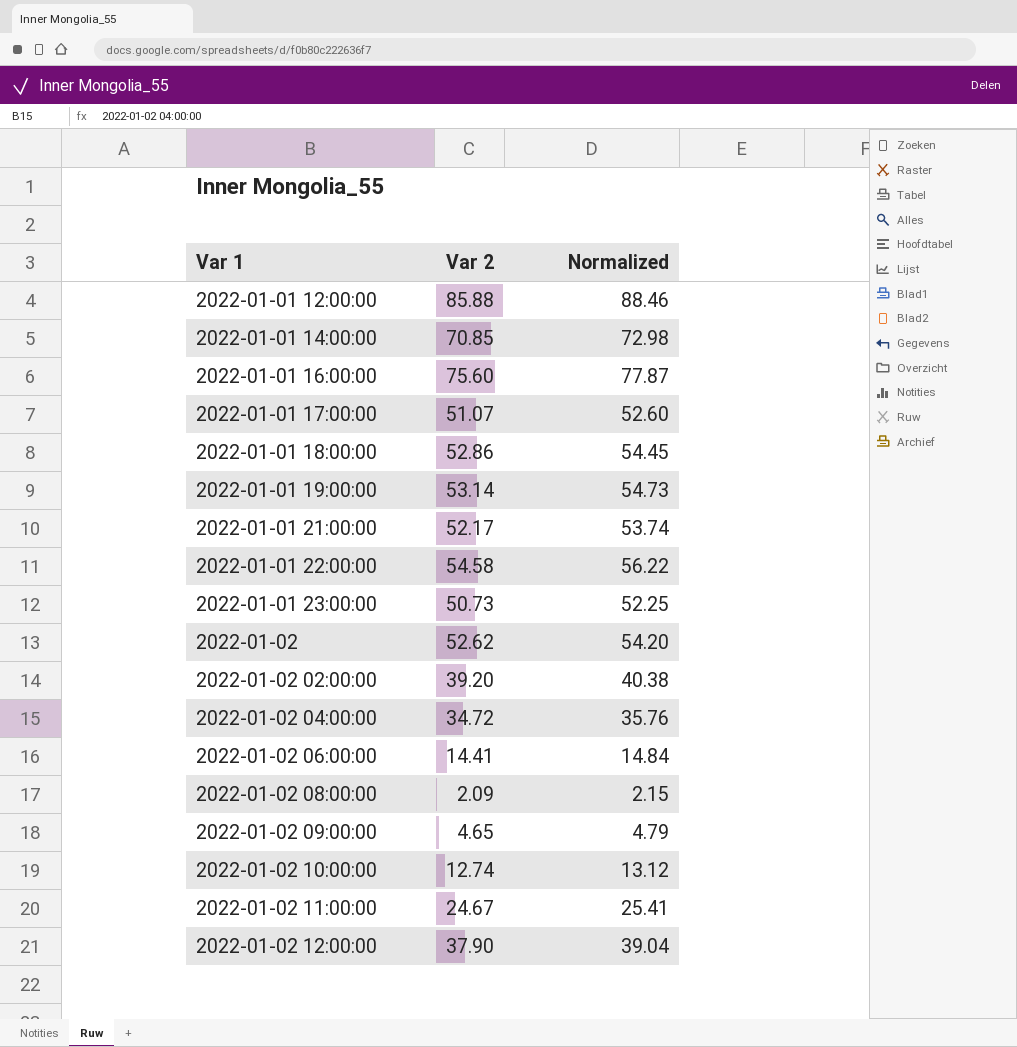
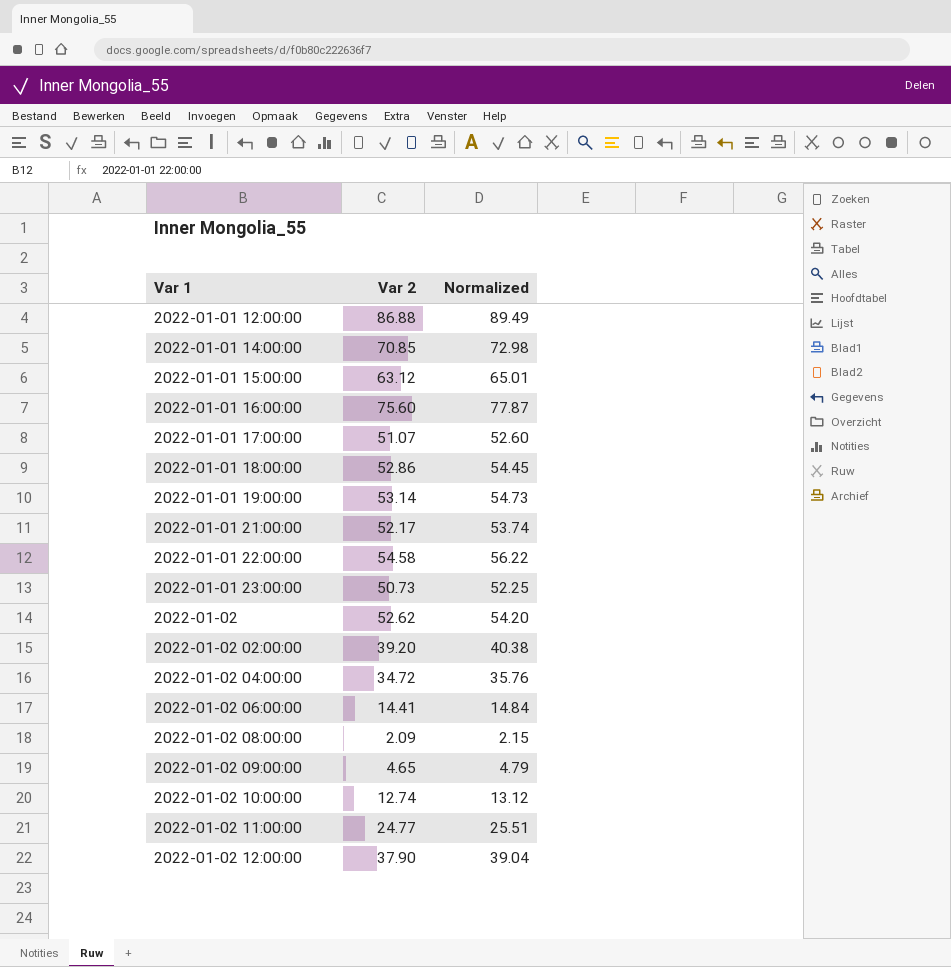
2022-01-01 12:00:00 | Var 2: 85.88 -> 86.88
2022-01-01 12:00:00 | Normalized: 88.46 -> 89.49
row 2022-01-01 15:00:00: none -> 63.12 | 65.01
2022-01-02 11:00:00 | Var 2: 24.67 -> 24.77
2022-01-02 11:00:00 | Normalized: 25.41 -> 25.51

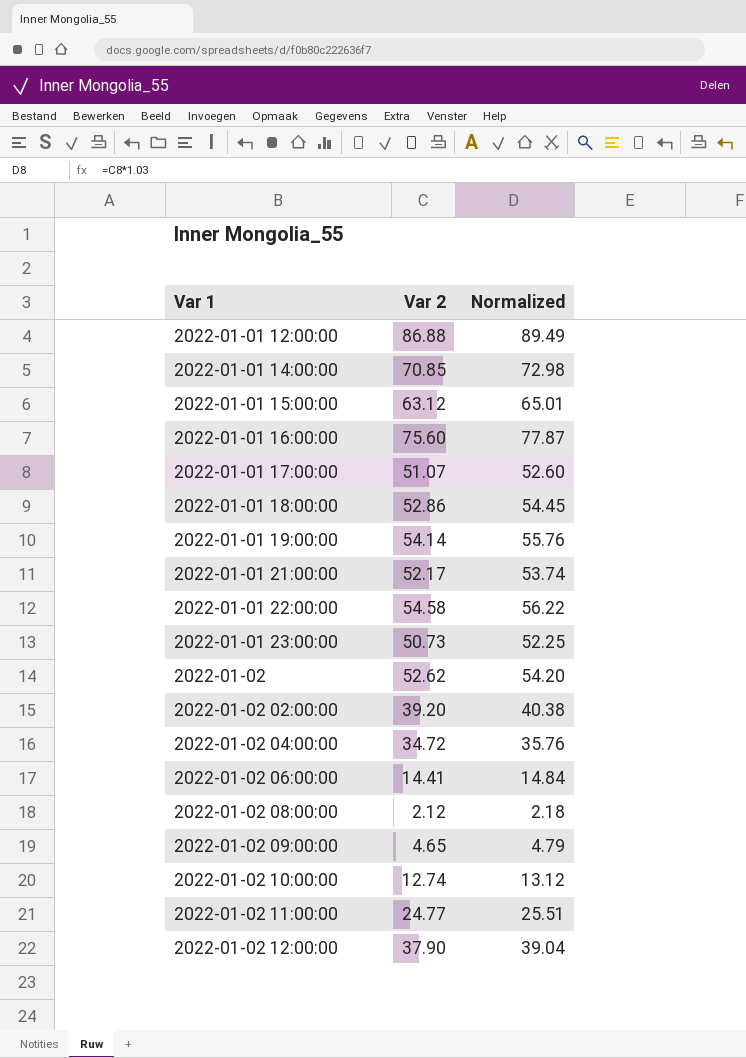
2022-01-01 19:00:00 | Var 2: 53.14 -> 54.14
2022-01-01 19:00:00 | Normalized: 54.73 -> 55.76
2022-01-02 08:00:00 | Var 2: 2.09 -> 2.12
2022-01-02 08:00:00 | Normalized: 2.15 -> 2.18

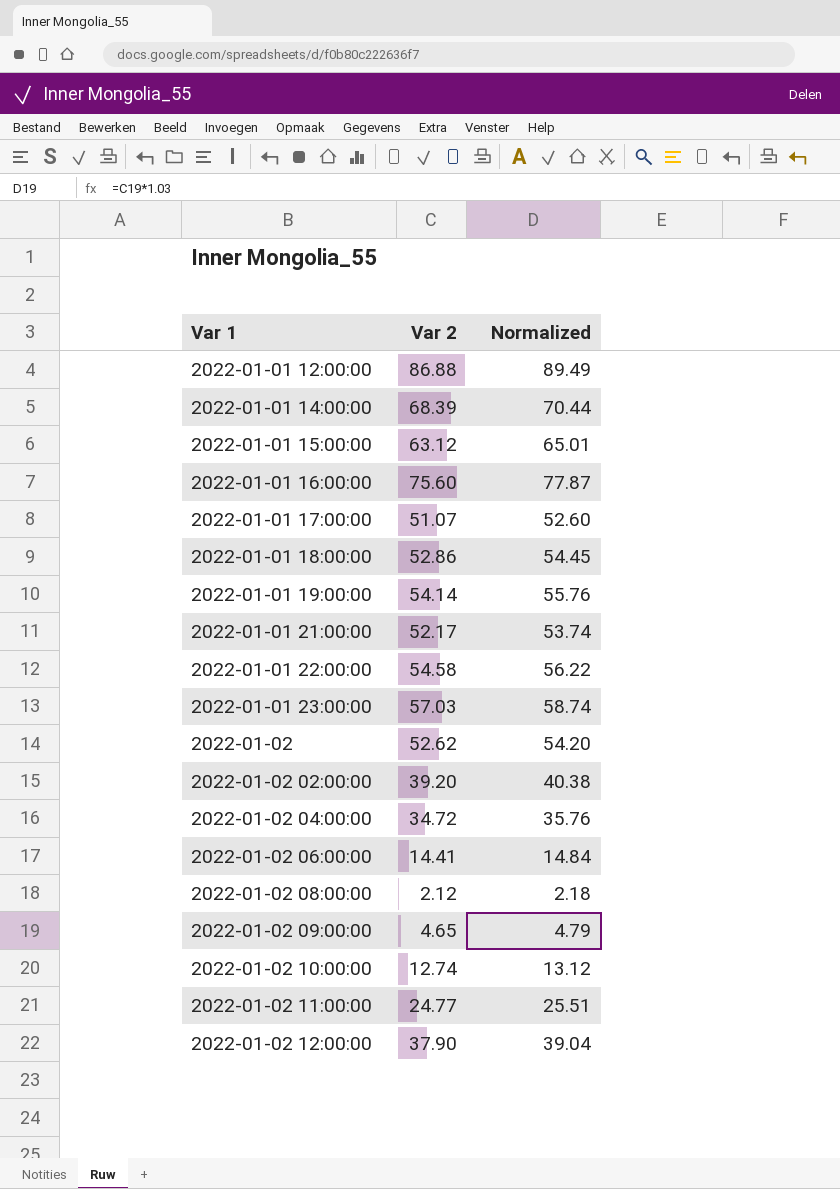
2022-01-01 14:00:00 | Var 2: 70.85 -> 68.39
2022-01-01 14:00:00 | Normalized: 72.98 -> 70.44
2022-01-01 23:00:00 | Var 2: 50.73 -> 57.03
2022-01-01 23:00:00 | Normalized: 52.25 -> 58.74

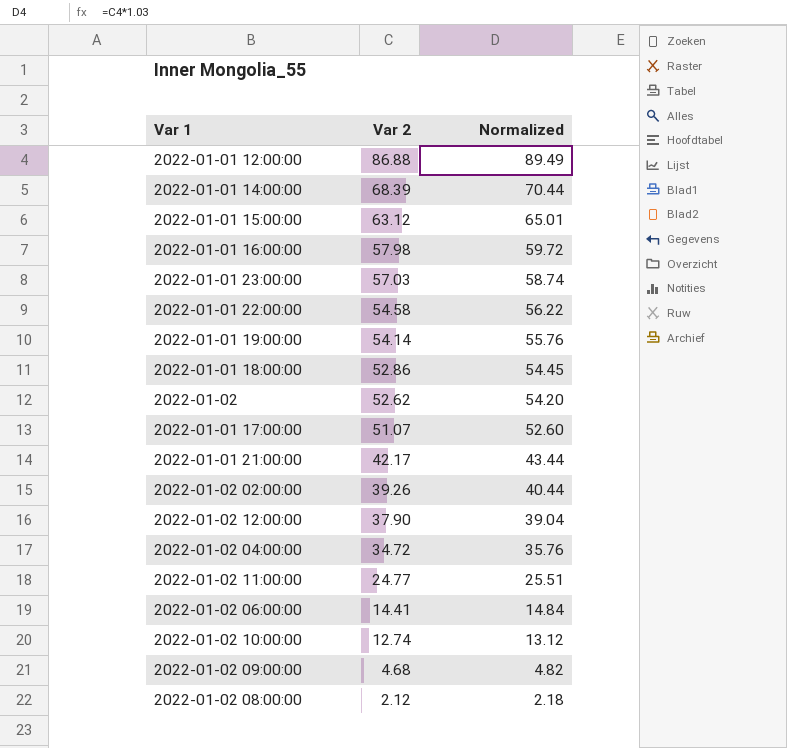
row order: Var 1 ascending -> Var 2 descending
2022-01-01 16:00:00 | Var 2: 75.60 -> 57.98
2022-01-01 16:00:00 | Normalized: 77.87 -> 59.72
2022-01-01 21:00:00 | Var 2: 52.17 -> 42.17
2022-01-01 21:00:00 | Normalized: 53.74 -> 43.44
2022-01-02 02:00:00 | Var 2: 39.20 -> 39.26
2022-01-02 02:00:00 | Normalized: 40.38 -> 40.44
2022-01-02 09:00:00 | Var 2: 4.65 -> 4.68
2022-01-02 09:00:00 | Normalized: 4.79 -> 4.82

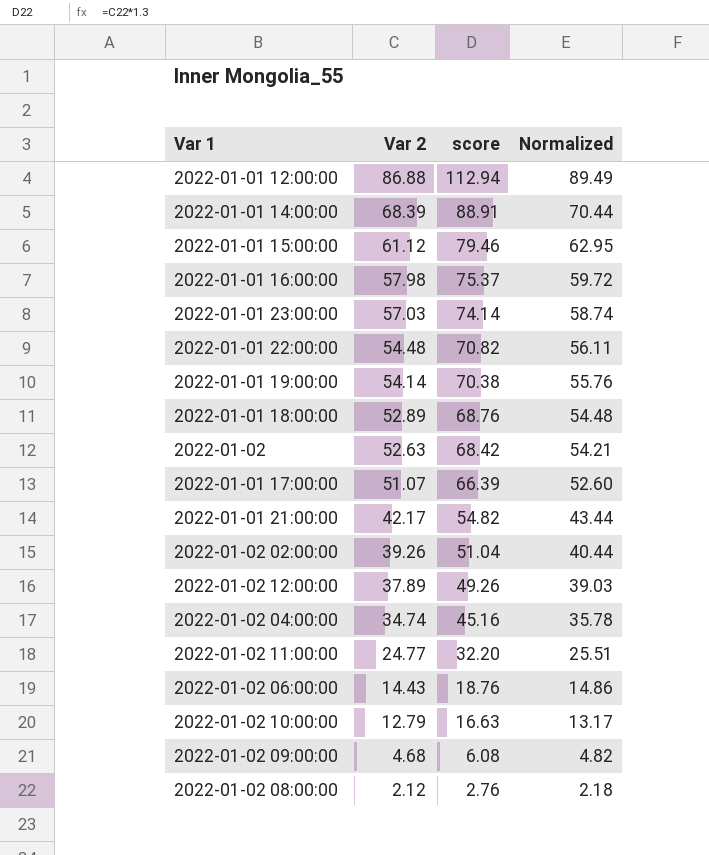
column score | formula: none -> [Var 2] * 1.3
2022-01-01 15:00:00 | Var 2: 63.12 -> 61.12
2022-01-01 15:00:00 | Normalized: 65.01 -> 62.95
2022-01-01 22:00:00 | Var 2: 54.58 -> 54.48
2022-01-01 22:00:00 | Normalized: 56.22 -> 56.11
2022-01-01 18:00:00 | Var 2: 52.86 -> 52.89
2022-01-01 18:00:00 | Normalized: 54.45 -> 54.48
2022-01-02 | Var 2: 52.62 -> 52.63
2022-01-02 | Normalized: 54.20 -> 54.21
2022-01-02 12:00:00 | Var 2: 37.90 -> 37.89
2022-01-02 12:00:00 | Normalized: 39.04 -> 39.03
2022-01-02 04:00:00 | Var 2: 34.72 -> 34.74
2022-01-02 04:00:00 | Normalized: 35.76 -> 35.78
2022-01-02 06:00:00 | Var 2: 14.41 -> 14.43
2022-01-02 06:00:00 | Normalized: 14.84 -> 14.86
2022-01-02 10:00:00 | Var 2: 12.74 -> 12.79
2022-01-02 10:00:00 | Normalized: 13.12 -> 13.17

